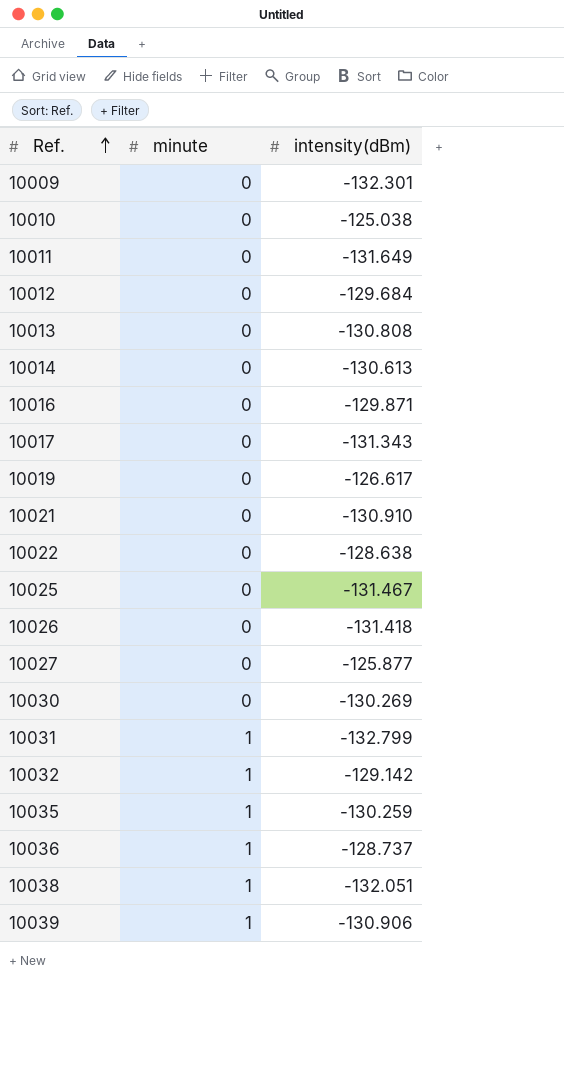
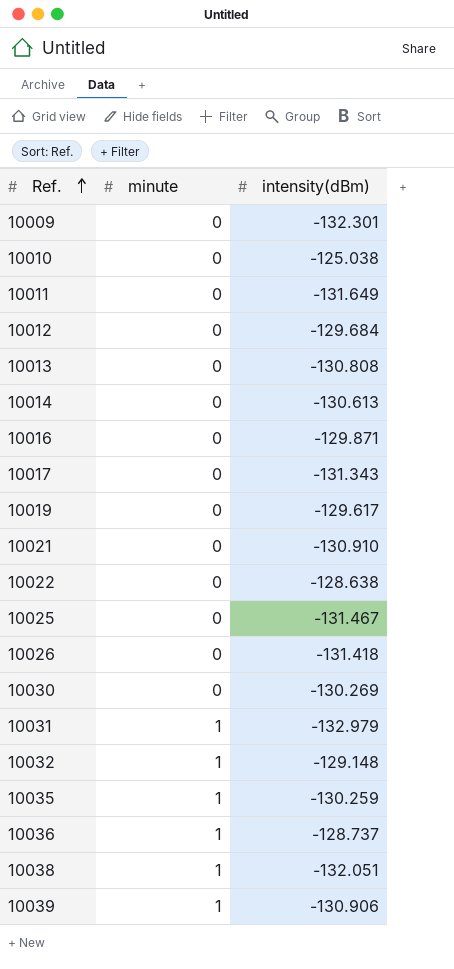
row 10027: 0 | -125.877 -> none
10019 | intensity(dBm): -126.617 -> -129.617
10031 | intensity(dBm): -132.799 -> -132.979
10032 | intensity(dBm): -129.142 -> -129.148

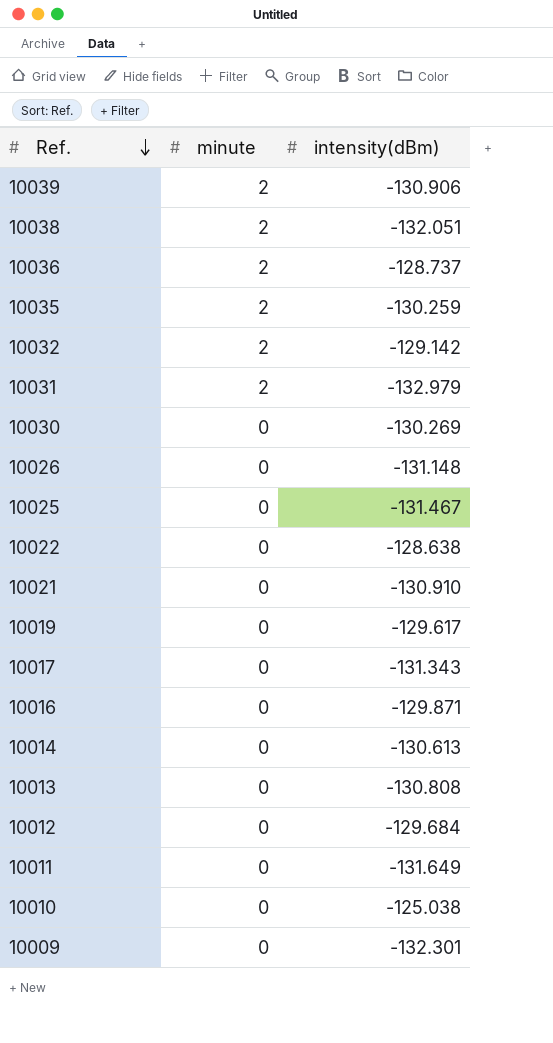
row order: Ref. ascending -> Ref. descending
10039 | minute: 1 -> 2
10038 | minute: 1 -> 2
10036 | minute: 1 -> 2
10035 | minute: 1 -> 2
10032 | minute: 1 -> 2
10032 | intensity(dBm): -129.148 -> -129.142
10031 | minute: 1 -> 2
10026 | intensity(dBm): -131.418 -> -131.148

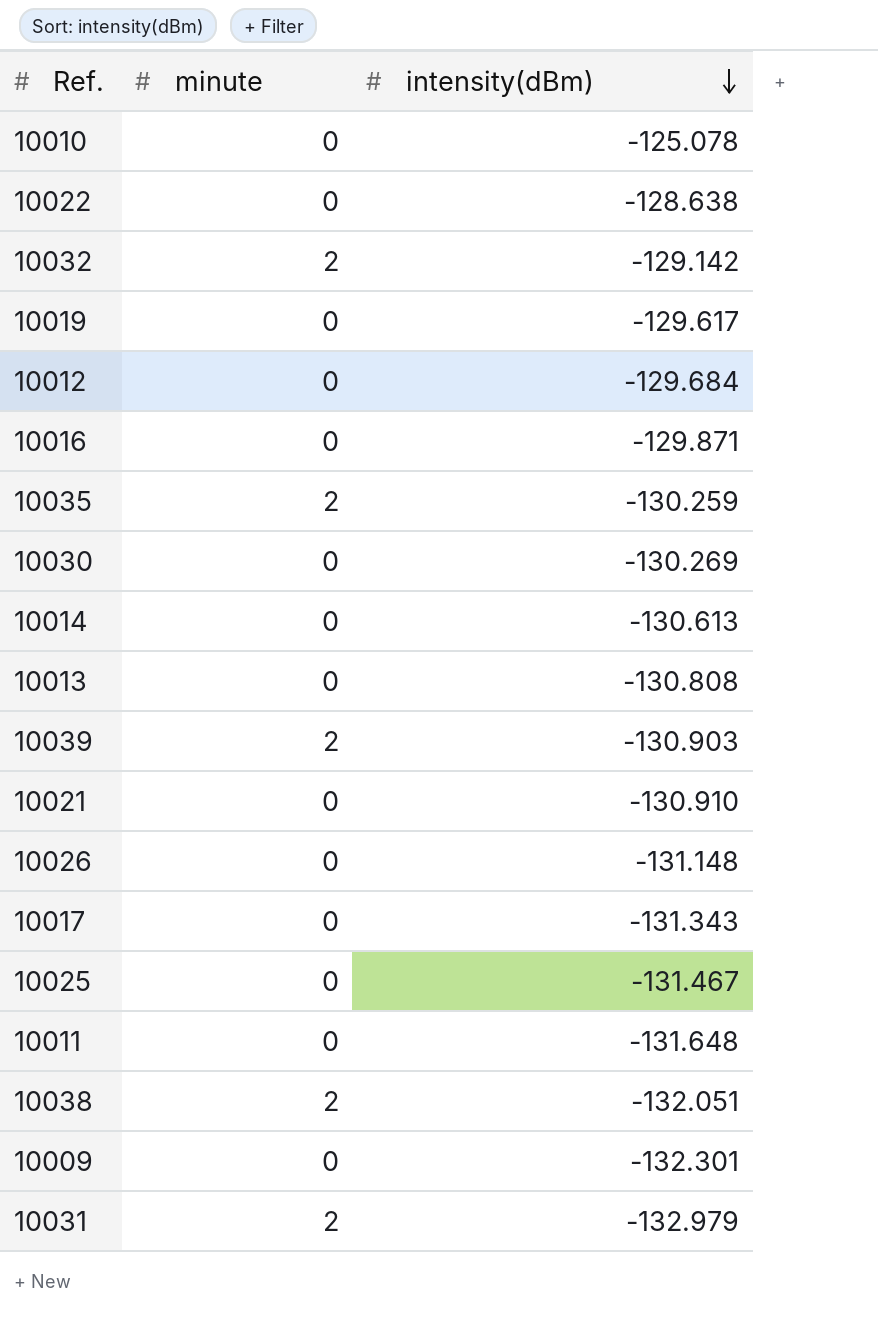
row order: Ref. descending -> intensity(dBm) descending
row 10036: 2 | -128.737 -> none
10010 | intensity(dBm): -125.038 -> -125.078
10039 | intensity(dBm): -130.906 -> -130.903
10011 | intensity(dBm): -131.649 -> -131.648

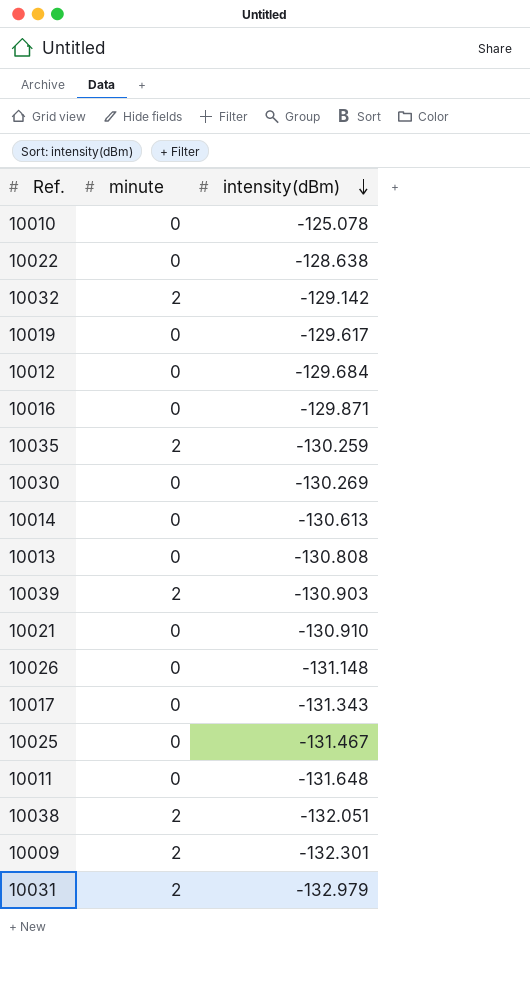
10009 | minute: 0 -> 2

